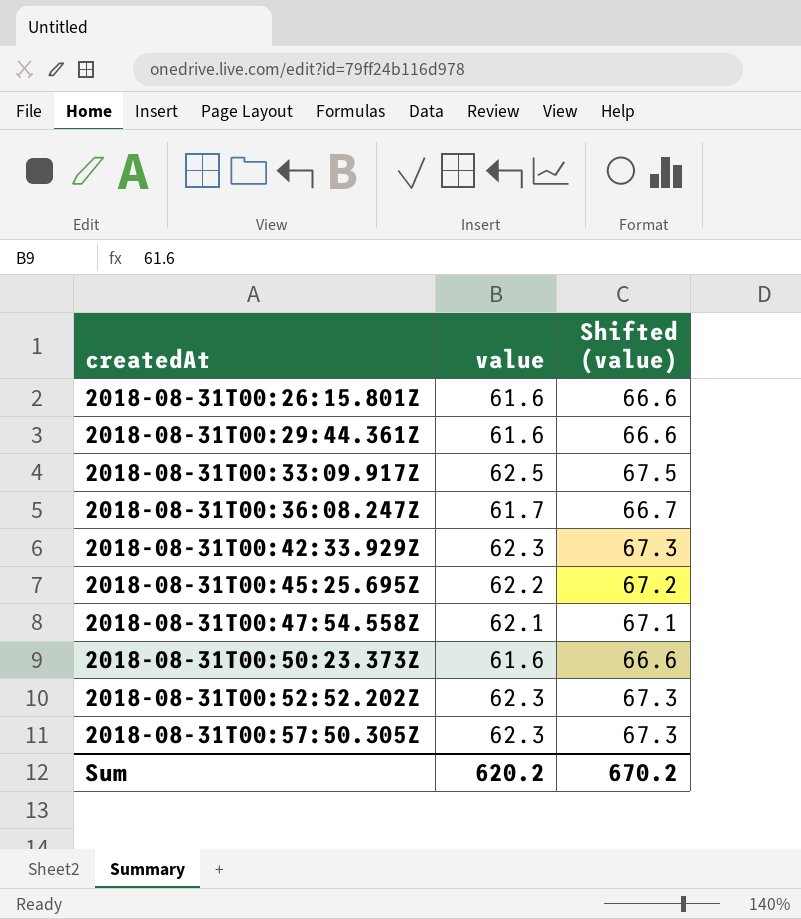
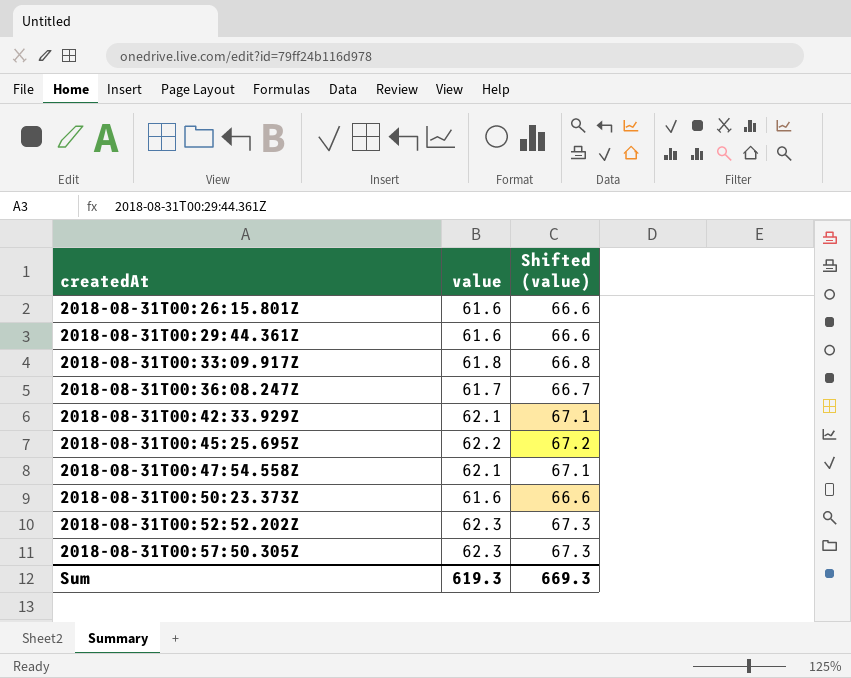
2018-08-31T00:33:09.917Z | value: 62.5 -> 61.8
2018-08-31T00:33:09.917Z | Shifted (value): 67.5 -> 66.8
2018-08-31T00:42:33.929Z | value: 62.3 -> 62.1
2018-08-31T00:42:33.929Z | Shifted (value): 67.3 -> 67.1
Sum | value: 620.2 -> 619.3
Sum | Shifted (value): 670.2 -> 669.3

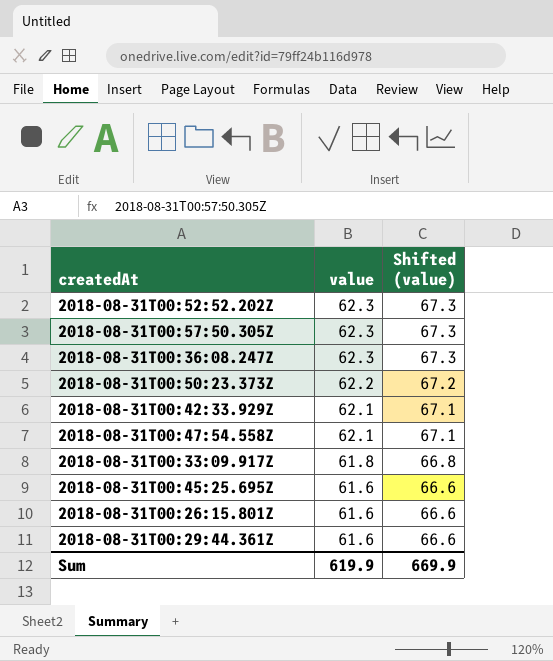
row order: createdAt ascending -> value descending
2018-08-31T00:36:08.247Z | value: 61.7 -> 62.3
2018-08-31T00:36:08.247Z | Shifted (value): 66.7 -> 67.3
2018-08-31T00:50:23.373Z | value: 61.6 -> 62.2
2018-08-31T00:50:23.373Z | Shifted (value): 66.6 -> 67.2
2018-08-31T00:45:25.695Z | value: 62.2 -> 61.6
2018-08-31T00:45:25.695Z | Shifted (value): 67.2 -> 66.6
Sum | value: 619.3 -> 619.9
Sum | Shifted (value): 669.3 -> 669.9

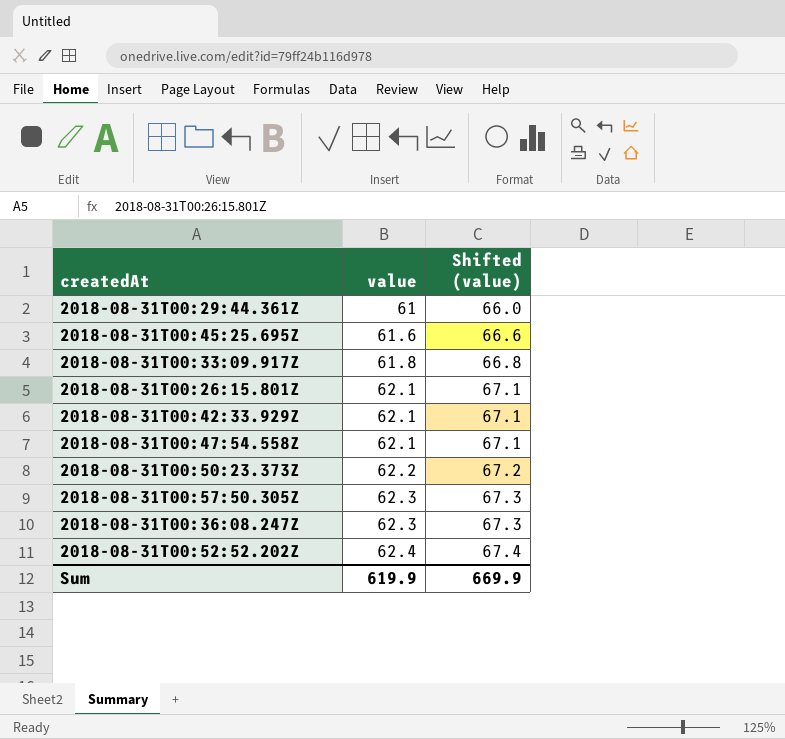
row order: value descending -> value ascending
2018-08-31T00:29:44.361Z | value: 61.6 -> 61
2018-08-31T00:29:44.361Z | Shifted (value): 66.6 -> 66.0
2018-08-31T00:26:15.801Z | value: 61.6 -> 62.1
2018-08-31T00:26:15.801Z | Shifted (value): 66.6 -> 67.1
2018-08-31T00:52:52.202Z | value: 62.3 -> 62.4
2018-08-31T00:52:52.202Z | Shifted (value): 67.3 -> 67.4

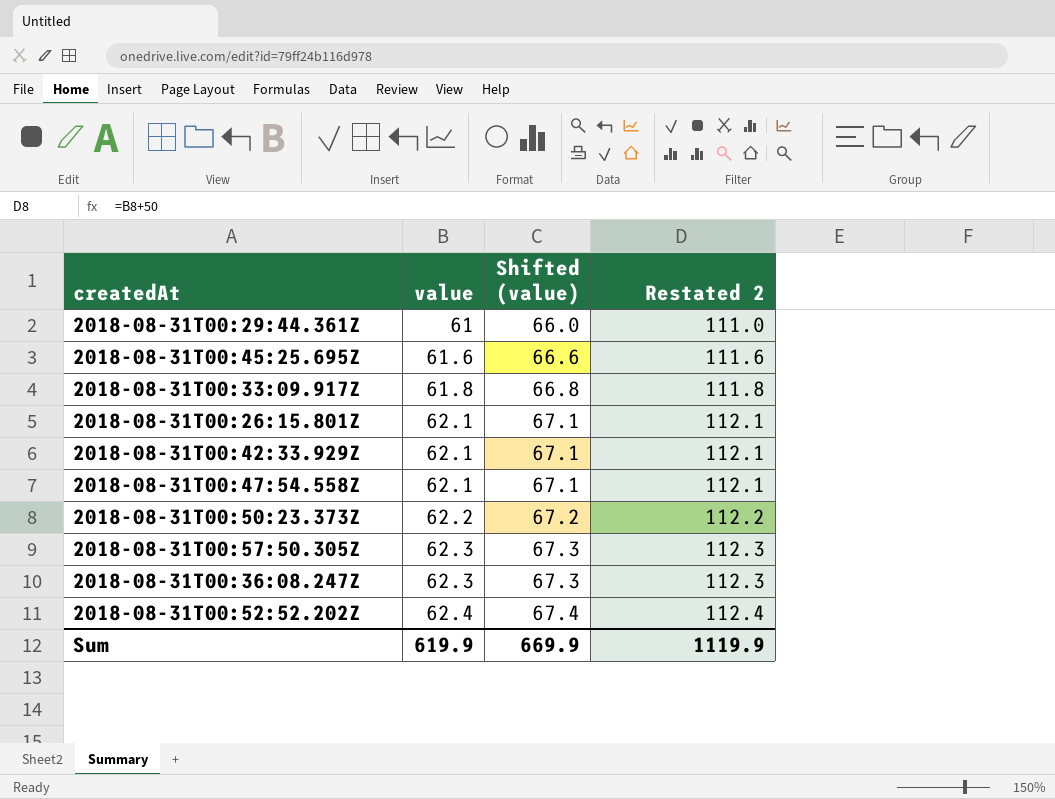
column Restated 2 | formula: none -> [value] + 50

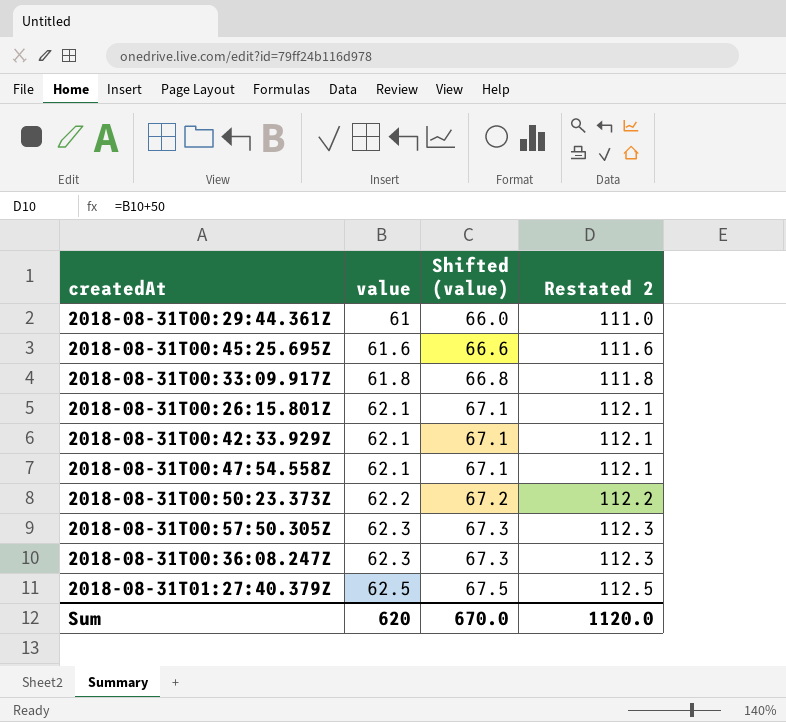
row 2018-08-31T00:52:52.202Z: 62.4 | 67.4 | 112.4 -> none
row 2018-08-31T01:27:40.379Z: none -> 62.5 | 67.5 | 112.5
Sum | value: 619.9 -> 620
Sum | Shifted (value): 669.9 -> 670.0
Sum | Restated 2: 1119.9 -> 1120.0

